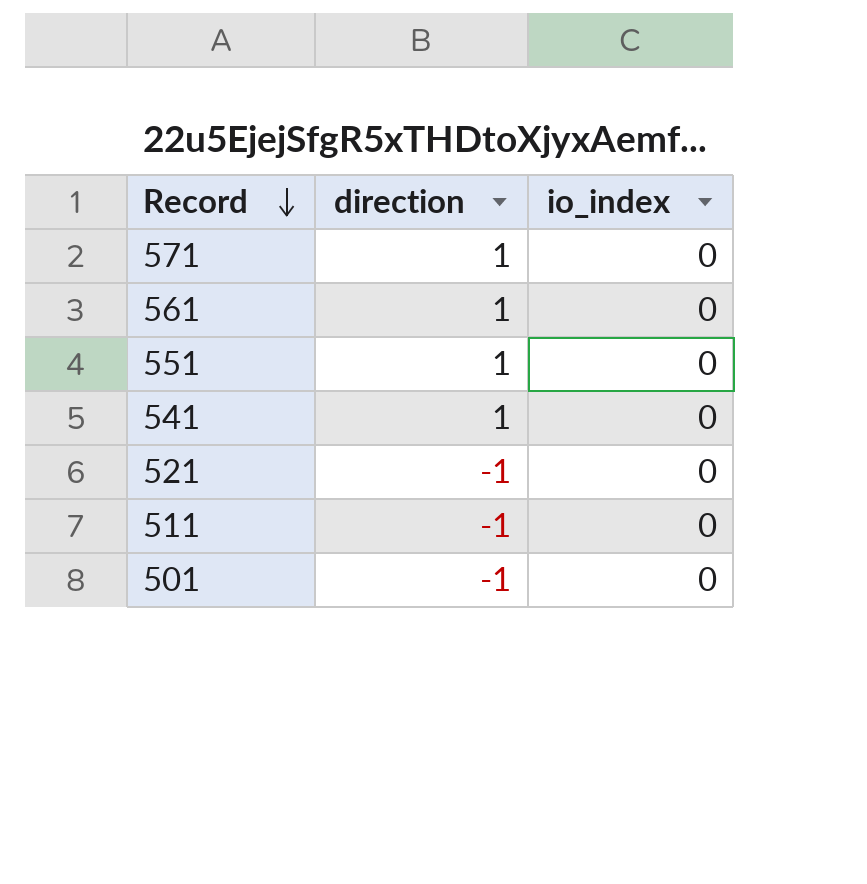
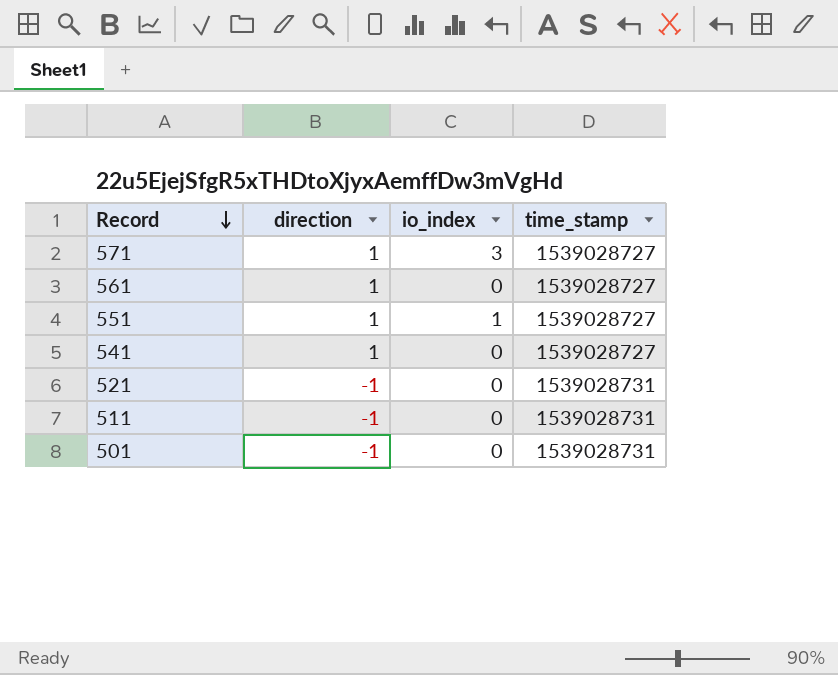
column time_stamp | position: none -> 4
571 | io_index: 0 -> 3
551 | io_index: 0 -> 1

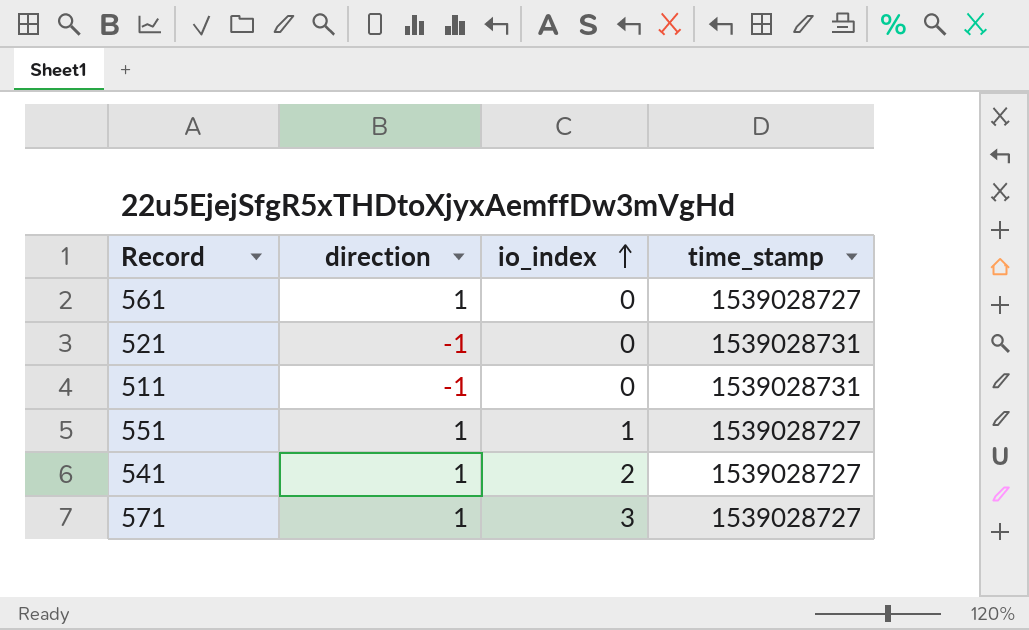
row order: Record descending -> io_index ascending
row 501: -1 | 0 | 1539028731 -> none
541 | io_index: 0 -> 2

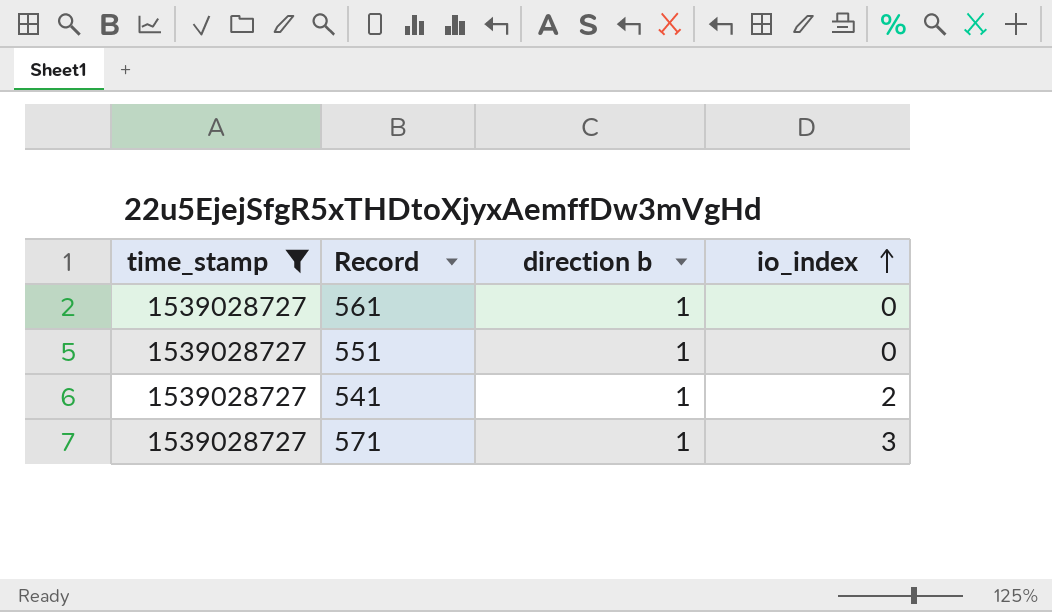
filter: none -> time_stamp = 1539028727
column time_stamp | position: 4 -> 1
column name: direction -> direction b
551 | io_index: 1 -> 0

